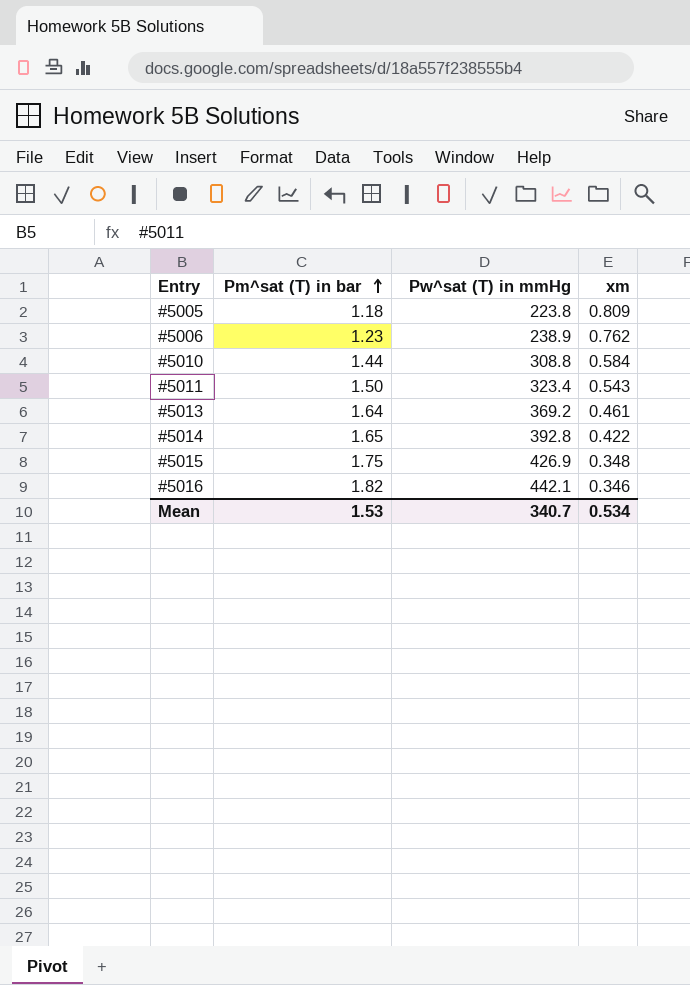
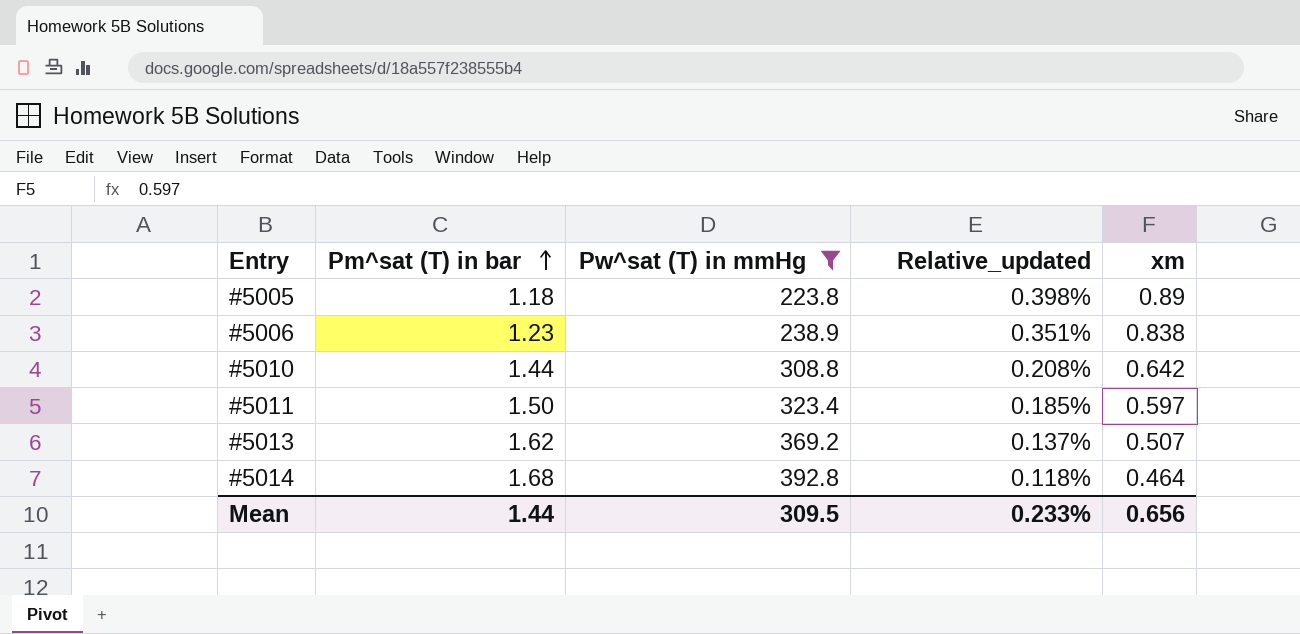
filter: none -> Pw^sat (T) in mmHg <= 392.8
column Relative_updated | formula: none -> [xm] / [Pw^sat (T) in mmHg]
#5005 | xm: 0.809 -> 0.89
#5006 | xm: 0.762 -> 0.838
#5010 | xm: 0.584 -> 0.642
#5011 | xm: 0.543 -> 0.597
#5013 | Pm^sat (T) in bar: 1.64 -> 1.62
#5013 | xm: 0.461 -> 0.507
#5014 | Pm^sat (T) in bar: 1.65 -> 1.68
#5014 | xm: 0.422 -> 0.464
Mean | Pm^sat (T) in bar: 1.53 -> 1.44
Mean | Pw^sat (T) in mmHg: 340.7 -> 309.5
Mean | xm: 0.534 -> 0.656

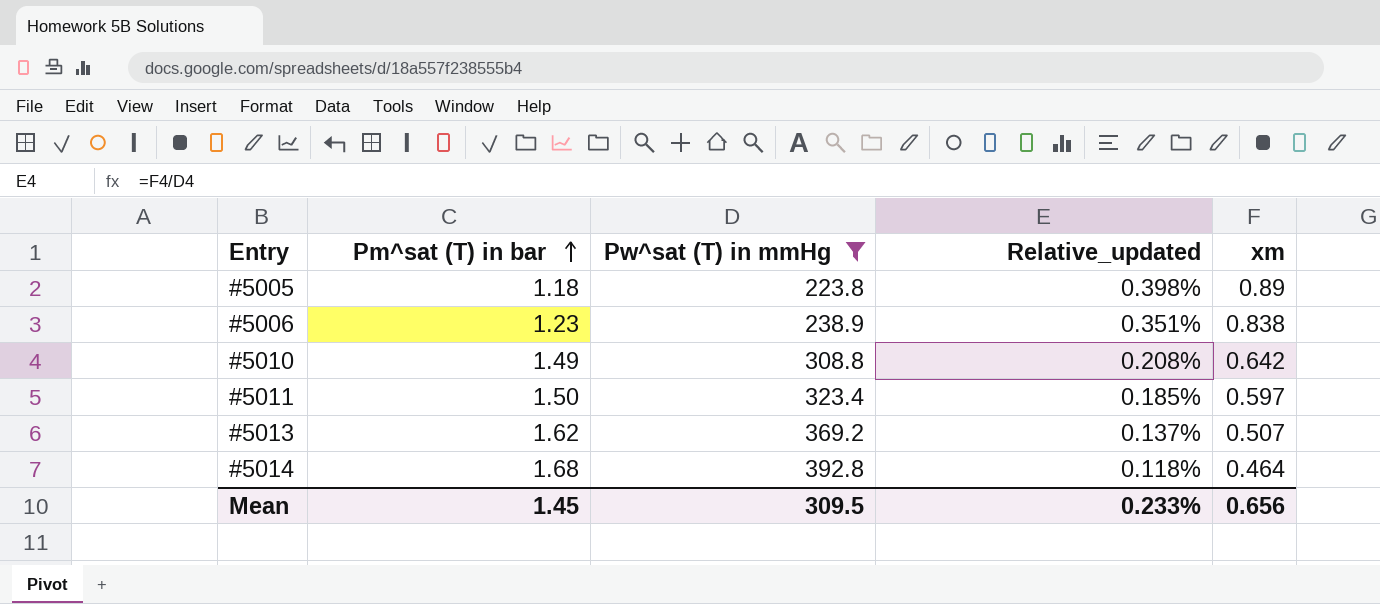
#5010 | Pm^sat (T) in bar: 1.44 -> 1.49
Mean | Pm^sat (T) in bar: 1.44 -> 1.45

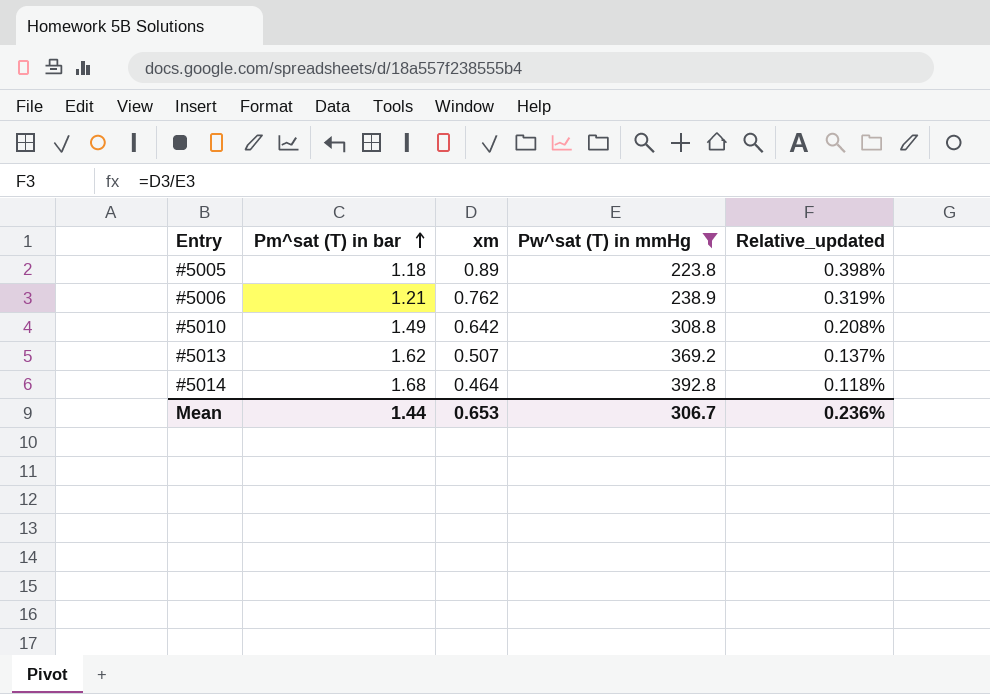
column xm | position: 5 -> 3
row #5011: 1.50 | 323.4 | 0.185% | 0.597 -> none
#5006 | Pm^sat (T) in bar: 1.23 -> 1.21
#5006 | xm: 0.838 -> 0.762
#5006 | Relative_updated: 0.351% -> 0.319%
Mean | Pm^sat (T) in bar: 1.45 -> 1.44
Mean | xm: 0.656 -> 0.653
Mean | Pw^sat (T) in mmHg: 309.5 -> 306.7
Mean | Relative_updated: 0.233% -> 0.236%

